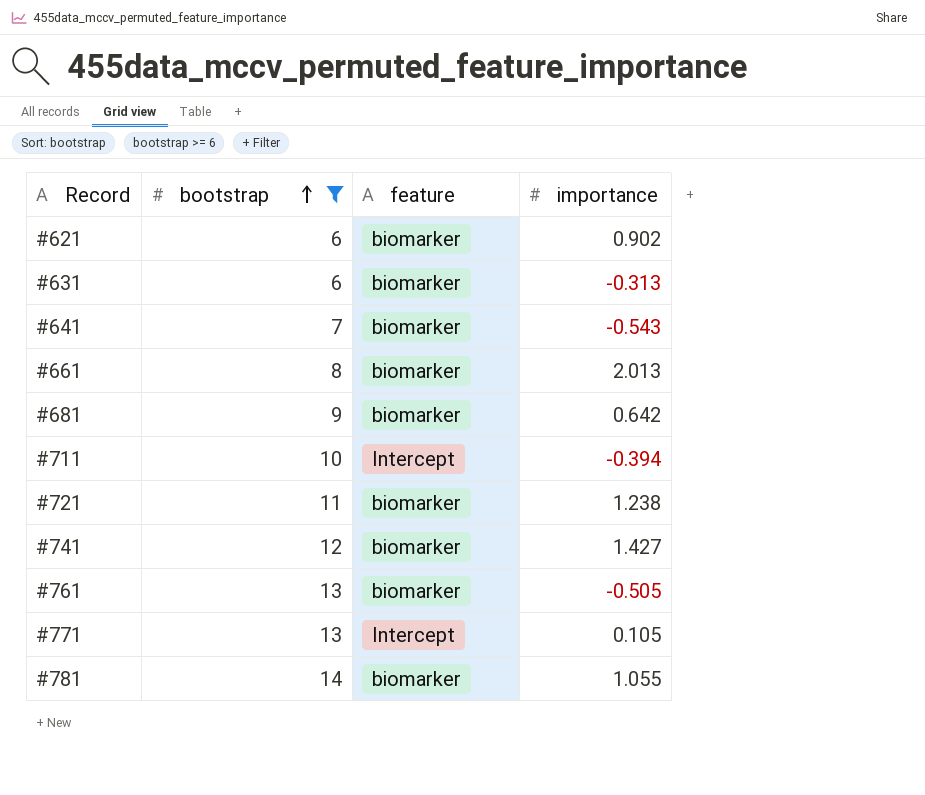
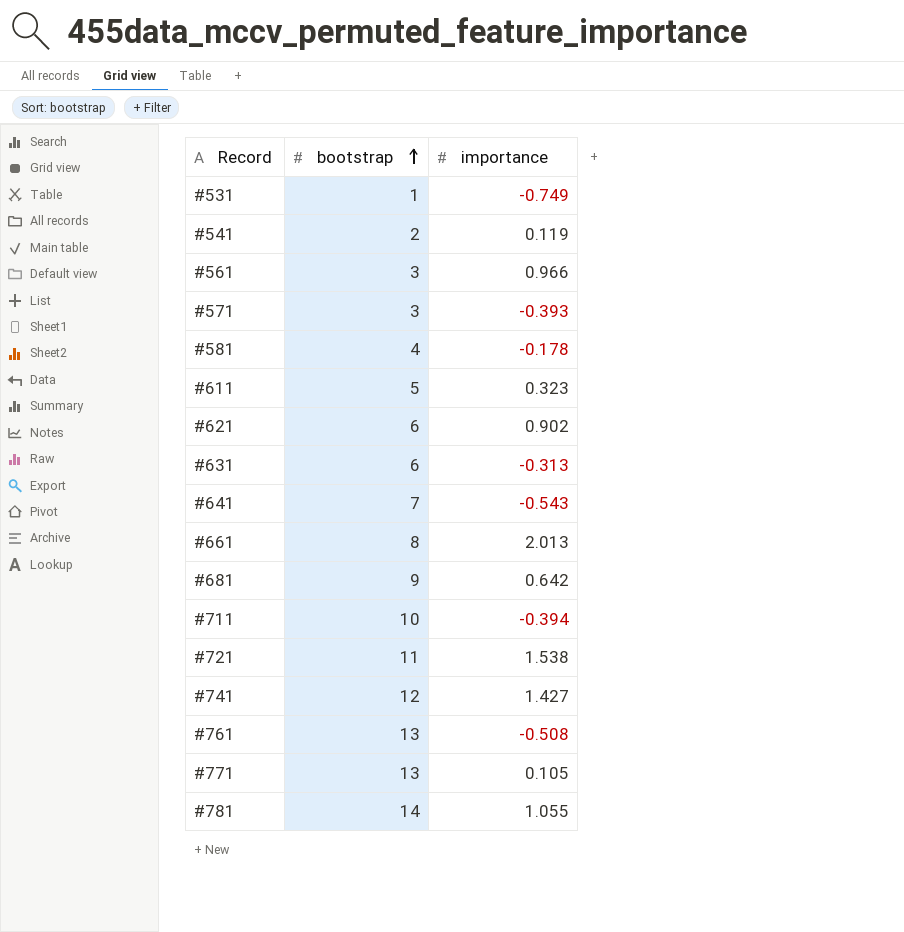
filter: bootstrap >= 6 -> none
column feature | position: 3 -> none
#721 | importance: 1.238 -> 1.538
#761 | importance: -0.505 -> -0.508

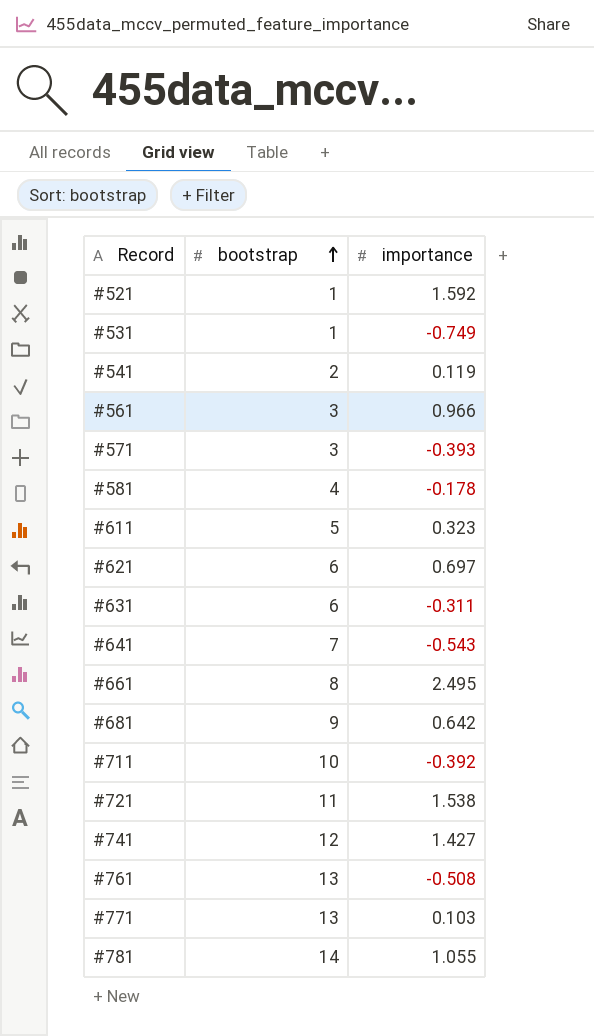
row #521: none -> 1 | 1.592
#621 | importance: 0.902 -> 0.697
#631 | importance: -0.313 -> -0.311
#661 | importance: 2.013 -> 2.495
#711 | importance: -0.394 -> -0.392
#771 | importance: 0.105 -> 0.103

